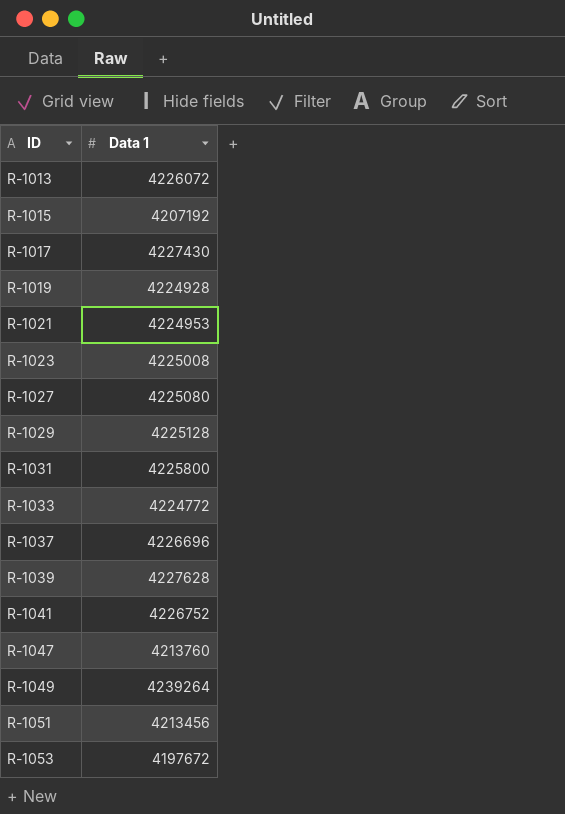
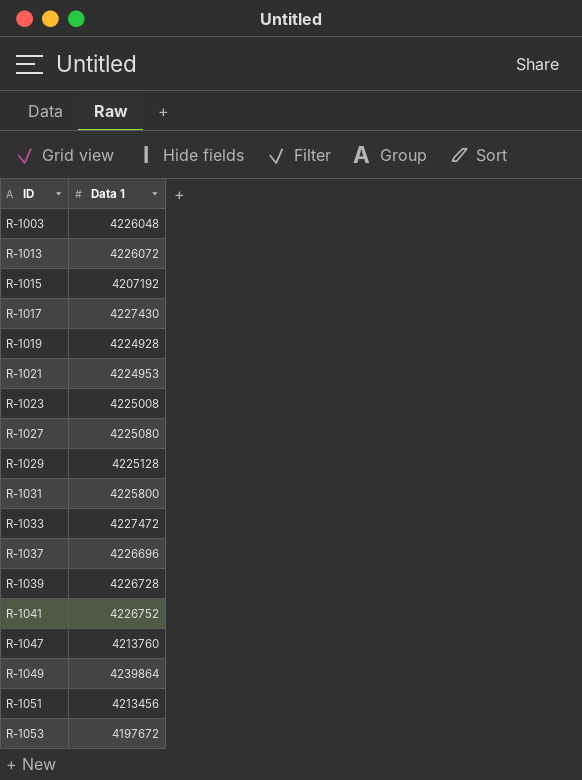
row R-1003: none -> 4226048
R-1033 | Data 1: 4224772 -> 4227472
R-1039 | Data 1: 4227628 -> 4226728
R-1049 | Data 1: 4239264 -> 4239864

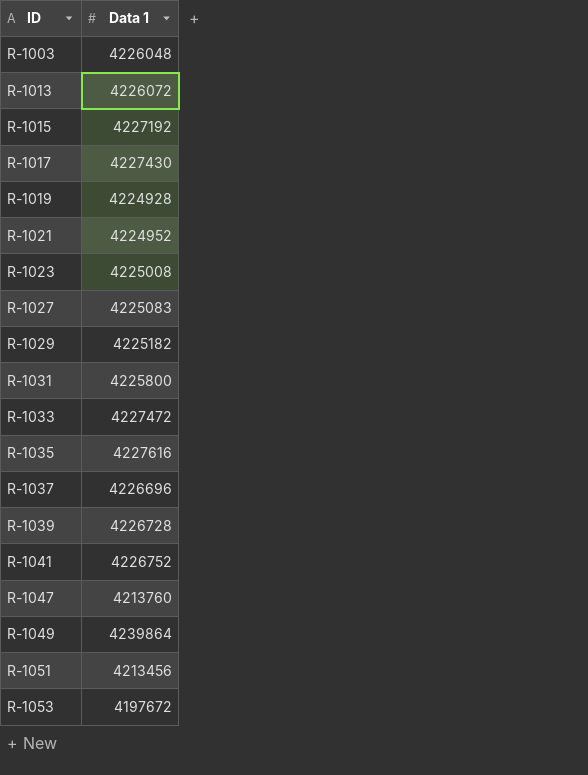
R-1015 | Data 1: 4207192 -> 4227192
R-1021 | Data 1: 4224953 -> 4224952
R-1027 | Data 1: 4225080 -> 4225083
R-1029 | Data 1: 4225128 -> 4225182
row R-1035: none -> 4227616

